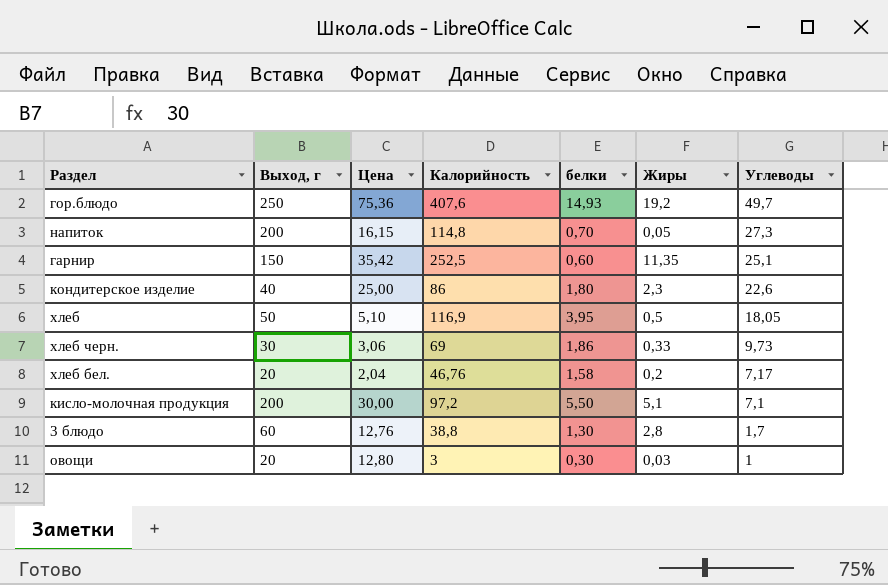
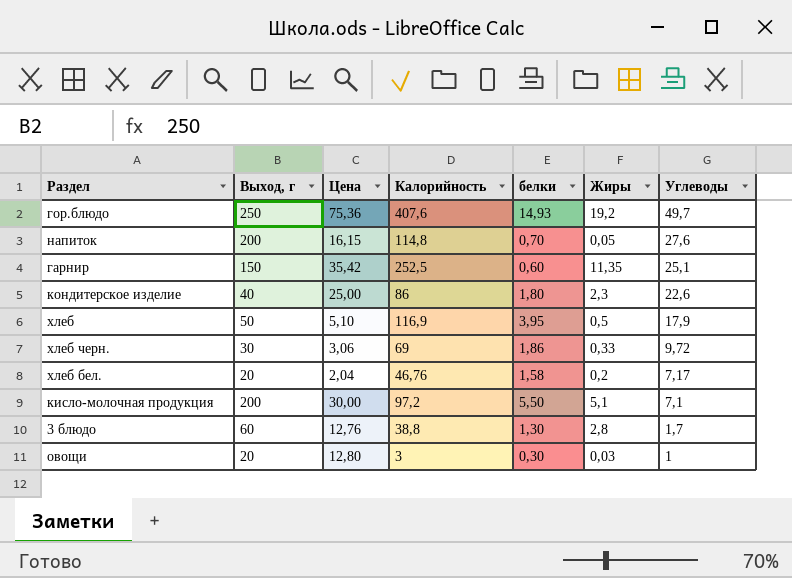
напиток | Углеводы: 27,3 -> 27,6
хлеб | Углеводы: 18,05 -> 17,9
хлеб черн. | Углеводы: 9,73 -> 9,72

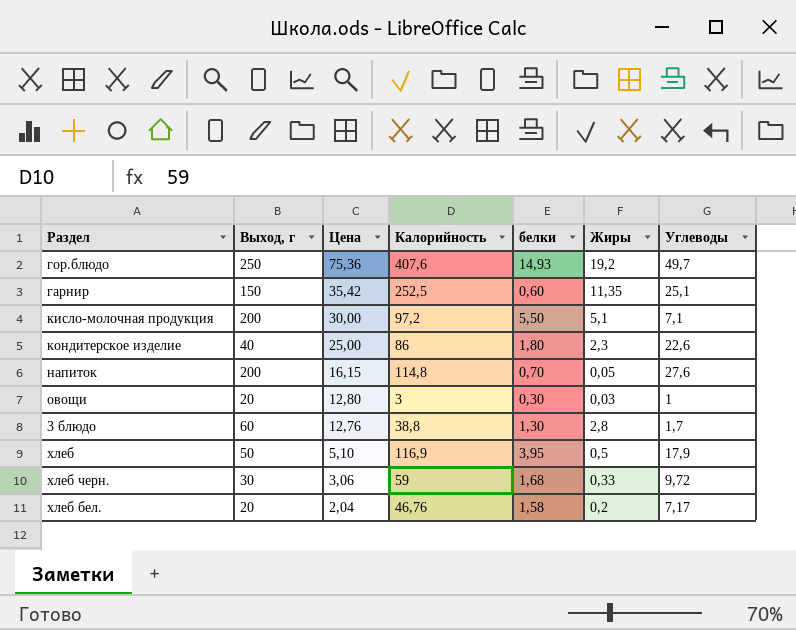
row order: Углеводы descending -> Цена descending
хлеб черн. | Калорийность: 69 -> 59
хлеб черн. | белки: 1,86 -> 1,68

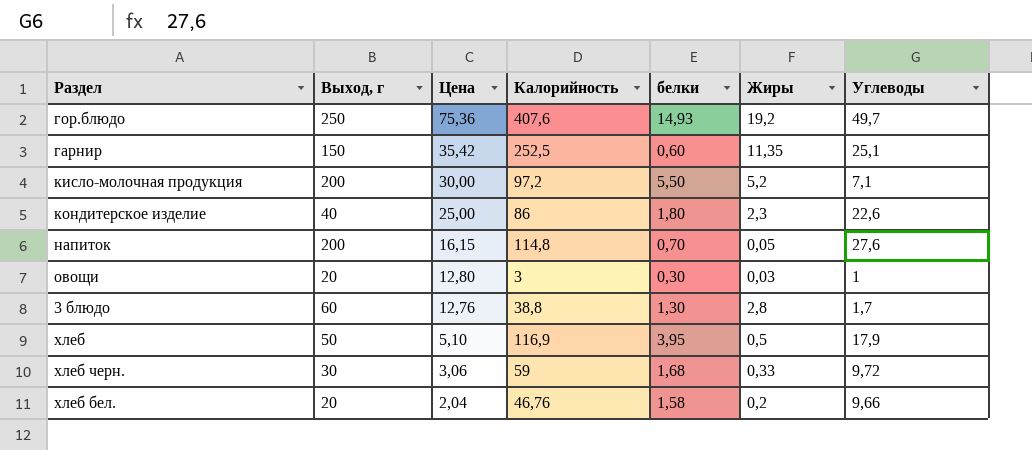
кисло-молочная продукция | Жиры: 5,1 -> 5,2
хлеб бел. | Углеводы: 7,17 -> 9,66

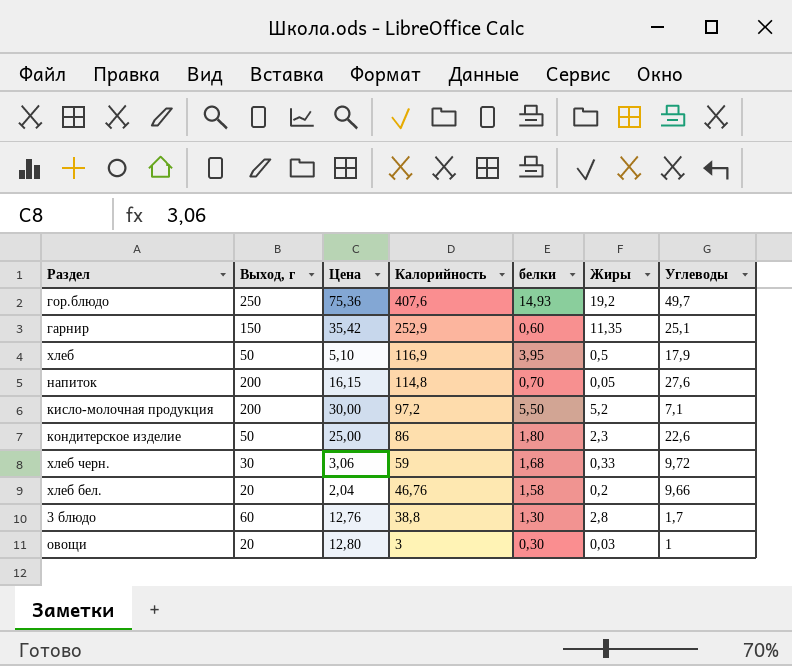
row order: Цена descending -> Калорийность descending
гарнир | Калорийность: 252,5 -> 252,9
кондитерское изделие | Выход, г: 40 -> 50

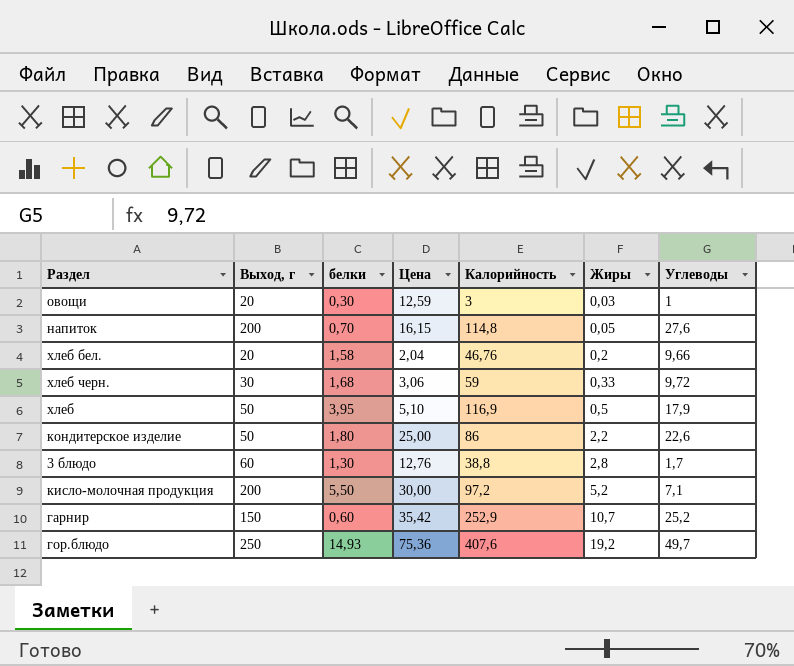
row order: Калорийность descending -> Жиры ascending
column белки | position: 5 -> 3
овощи | Цена: 12,80 -> 12,59
кондитерское изделие | Жиры: 2,3 -> 2,2
гарнир | Жиры: 11,35 -> 10,7
гарнир | Углеводы: 25,1 -> 25,2

